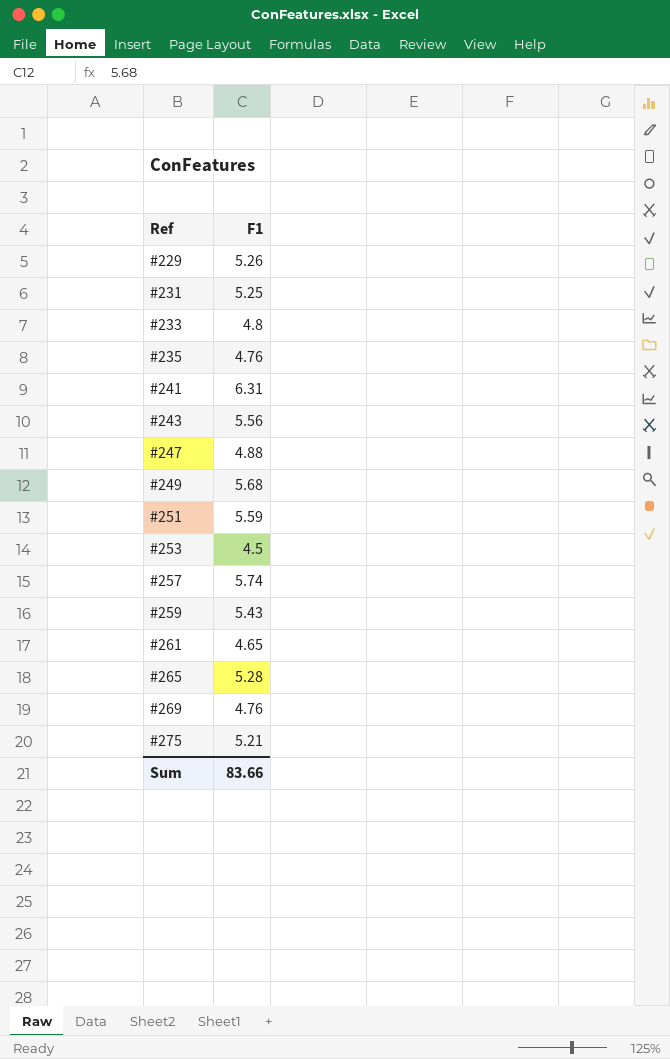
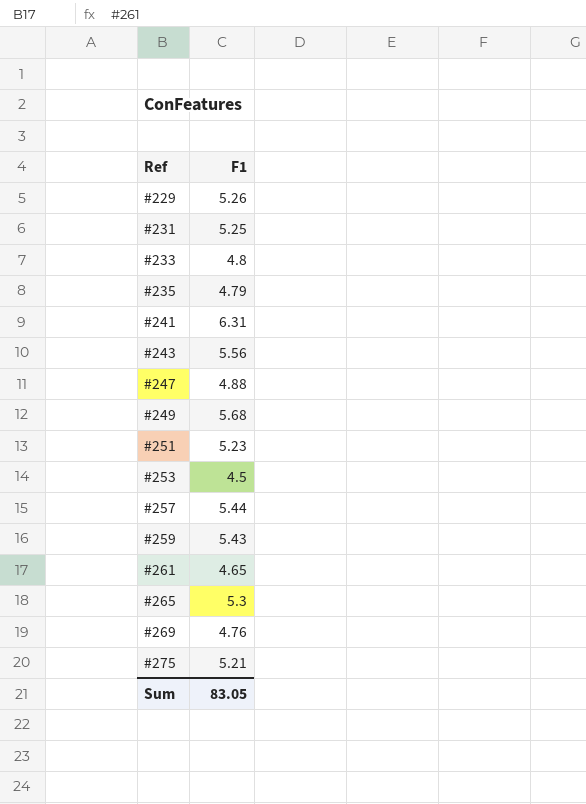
#235 | F1: 4.76 -> 4.79
#251 | F1: 5.59 -> 5.23
#257 | F1: 5.74 -> 5.44
#265 | F1: 5.28 -> 5.3
Sum | F1: 83.66 -> 83.05

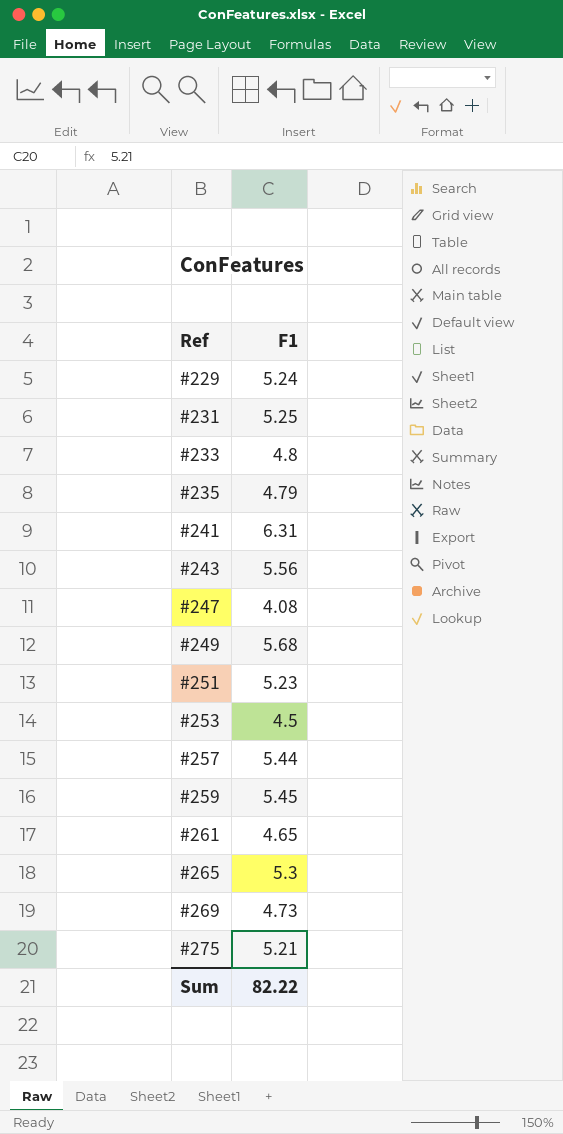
#229 | F1: 5.26 -> 5.24
#247 | F1: 4.88 -> 4.08
#259 | F1: 5.43 -> 5.45
#269 | F1: 4.76 -> 4.73
Sum | F1: 83.05 -> 82.22

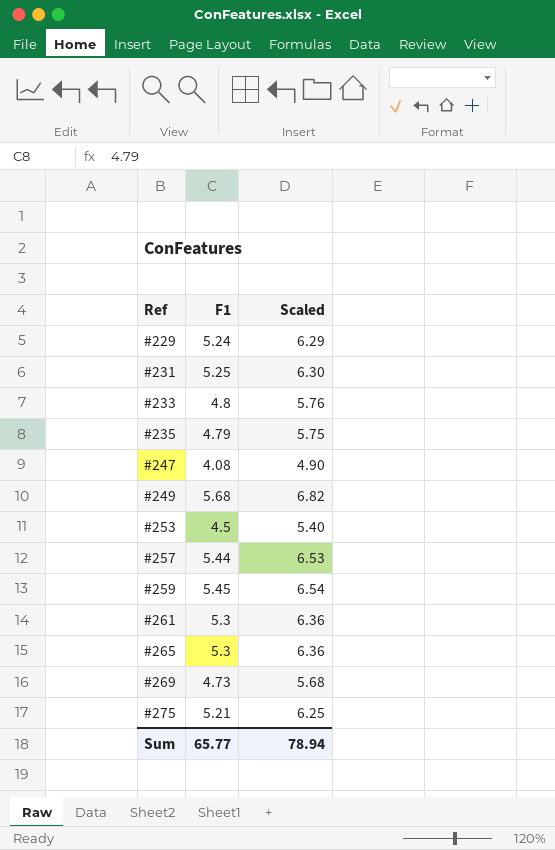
column Scaled | formula: none -> [F1] * 1.2
row #241: 6.31 -> none
row #243: 5.56 -> none
row #251: 5.23 -> none
#261 | F1: 4.65 -> 5.3
Sum | F1: 82.22 -> 65.77

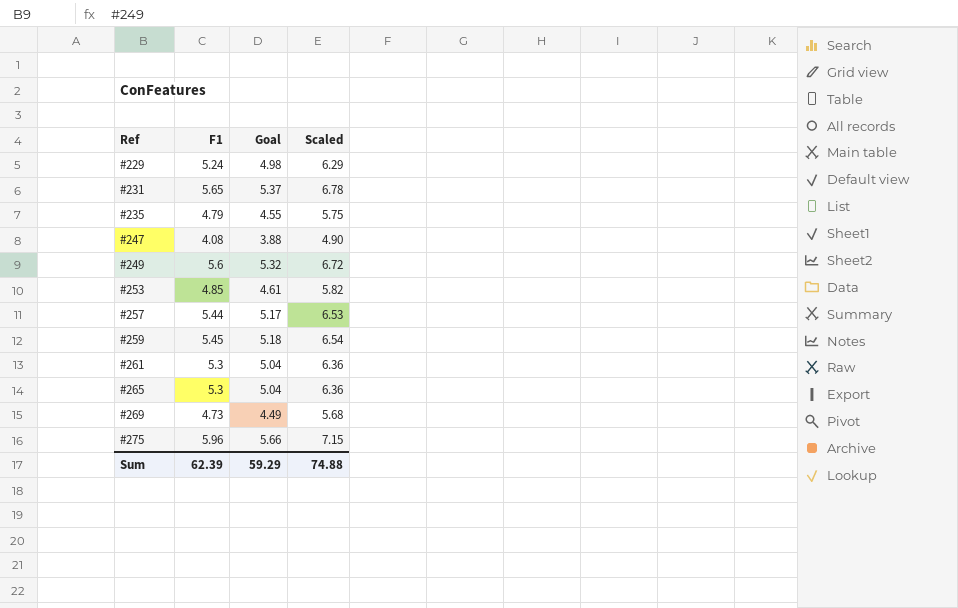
column Goal | formula: none -> [F1] * 0.95
row #233: 4.8 | 5.76 -> none
#231 | F1: 5.25 -> 5.65
#231 | Scaled: 6.30 -> 6.78
#249 | F1: 5.68 -> 5.6
#249 | Scaled: 6.82 -> 6.72
#253 | F1: 4.5 -> 4.85
#253 | Scaled: 5.40 -> 5.82
#275 | F1: 5.21 -> 5.96
#275 | Scaled: 6.25 -> 7.15
Sum | F1: 65.77 -> 62.39
Sum | Scaled: 78.94 -> 74.88

